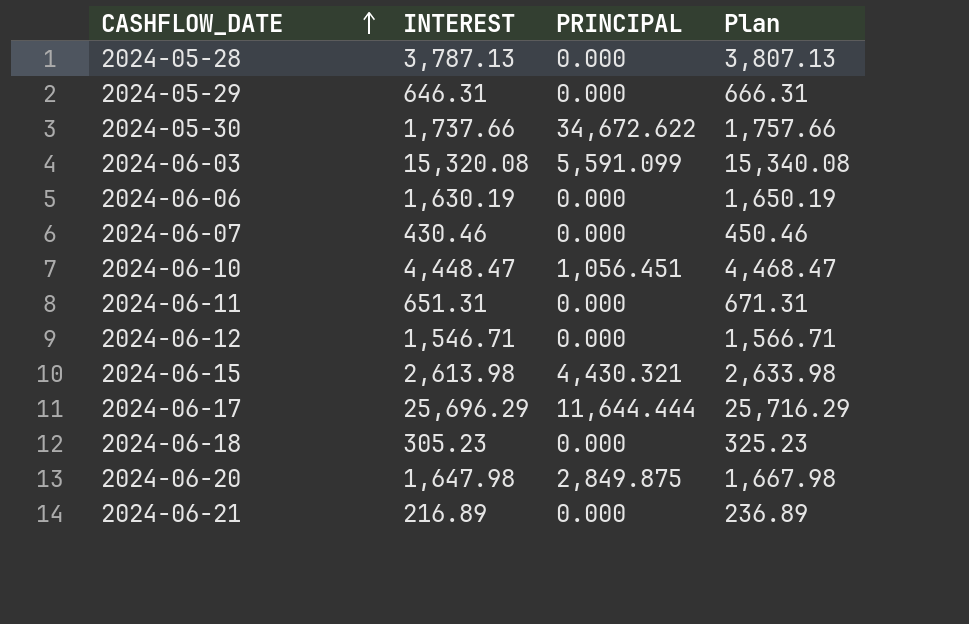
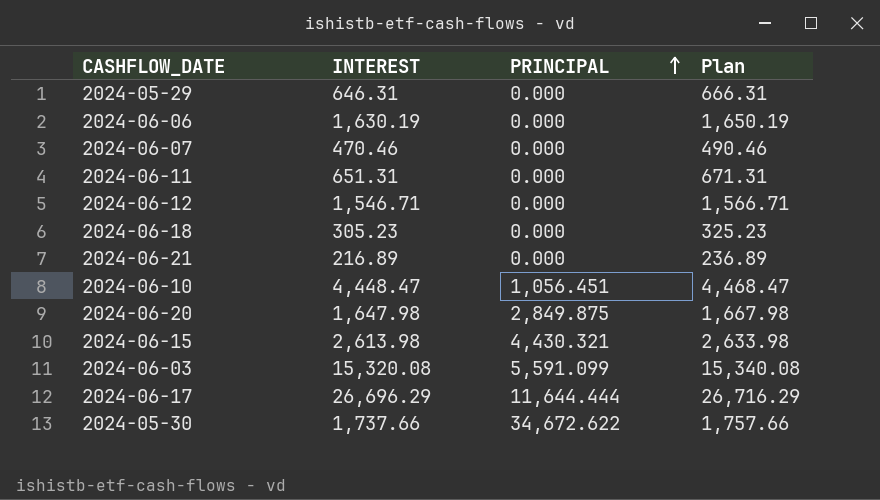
row order: CASHFLOW_DATE ascending -> PRINCIPAL ascending
row 2024-05-28: 3,787.13 | 0.000 | 3,807.13 -> none
2024-06-07 | INTEREST: 430.46 -> 470.46
2024-06-07 | Plan: 450.46 -> 490.46
2024-06-17 | INTEREST: 25,696.29 -> 26,696.29
2024-06-17 | Plan: 25,716.29 -> 26,716.29

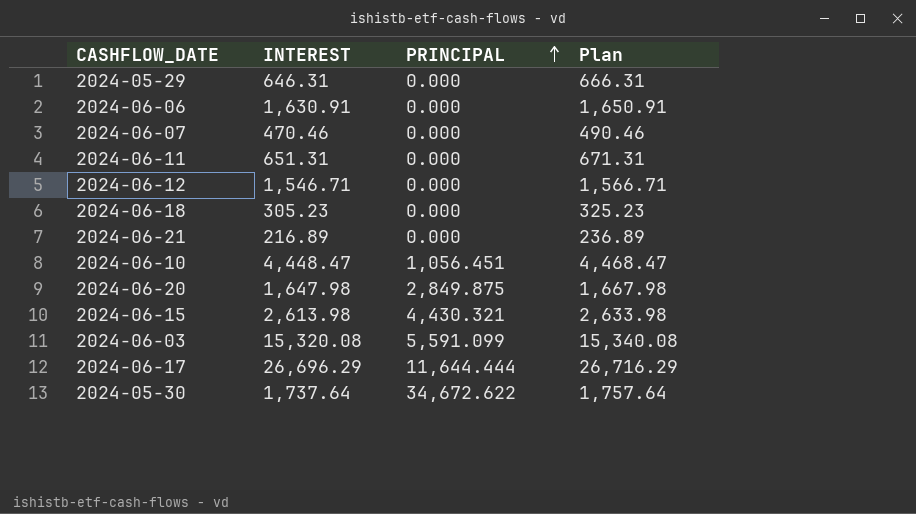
2024-06-06 | INTEREST: 1,630.19 -> 1,630.91
2024-06-06 | Plan: 1,650.19 -> 1,650.91
2024-05-30 | INTEREST: 1,737.66 -> 1,737.64
2024-05-30 | Plan: 1,757.66 -> 1,757.64

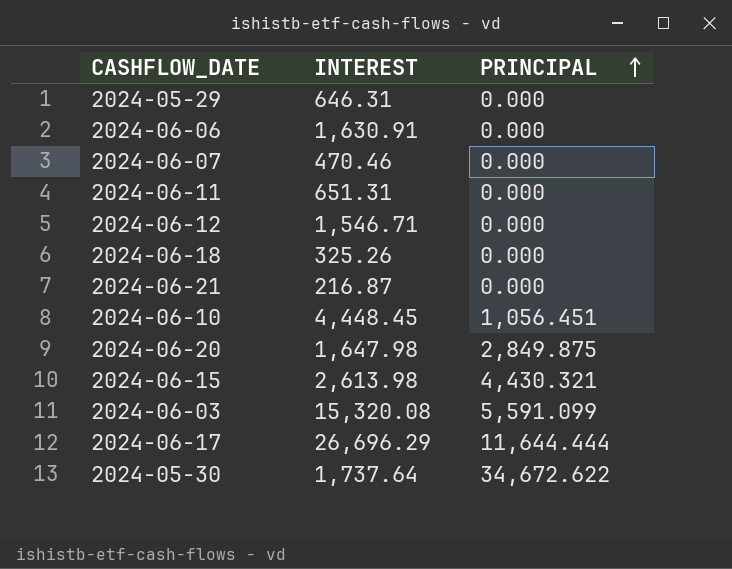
column Plan | formula: [INTEREST] + 20 -> none
2024-06-18 | INTEREST: 305.23 -> 325.26
2024-06-21 | INTEREST: 216.89 -> 216.87
2024-06-10 | INTEREST: 4,448.47 -> 4,448.45

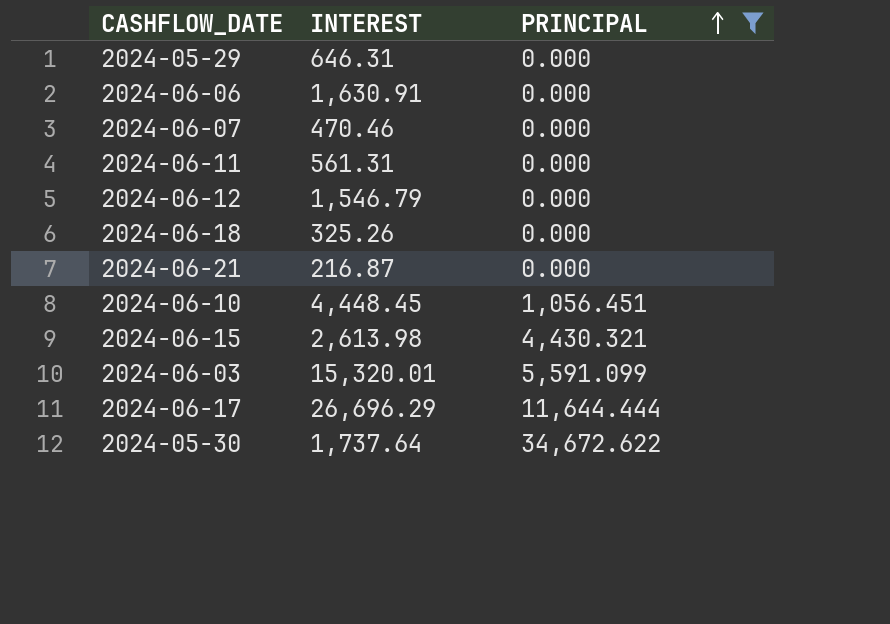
filter: none -> PRINCIPAL != 2,849.875
2024-06-11 | INTEREST: 651.31 -> 561.31
2024-06-12 | INTEREST: 1,546.71 -> 1,546.79
2024-06-03 | INTEREST: 15,320.08 -> 15,320.01

